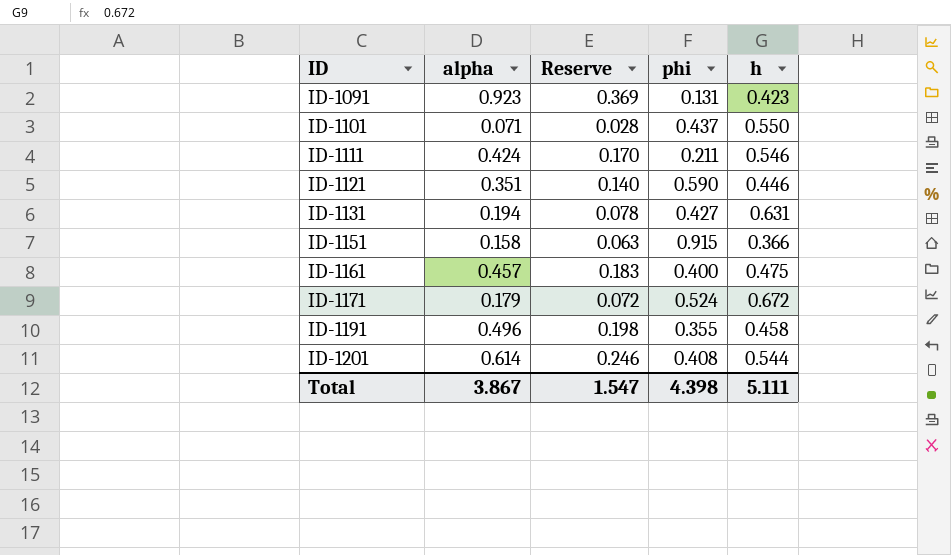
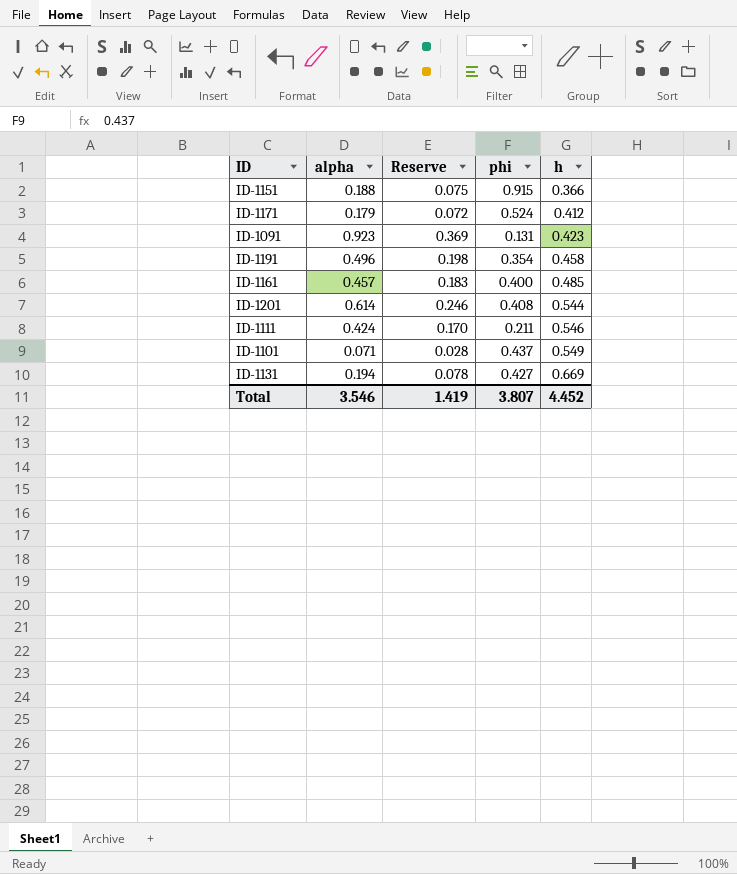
row order: ID ascending -> h ascending
row ID-1121: 0.351 | 0.140 | 0.590 | 0.446 -> none
ID-1151 | alpha: 0.158 -> 0.188
ID-1151 | Reserve: 0.063 -> 0.075
ID-1171 | h: 0.672 -> 0.412
ID-1191 | phi: 0.355 -> 0.354
ID-1161 | h: 0.475 -> 0.485
ID-1101 | h: 0.550 -> 0.549
ID-1131 | h: 0.631 -> 0.669
Total | alpha: 3.867 -> 3.546
Total | Reserve: 1.547 -> 1.419
Total | phi: 4.398 -> 3.807
Total | h: 5.111 -> 4.452

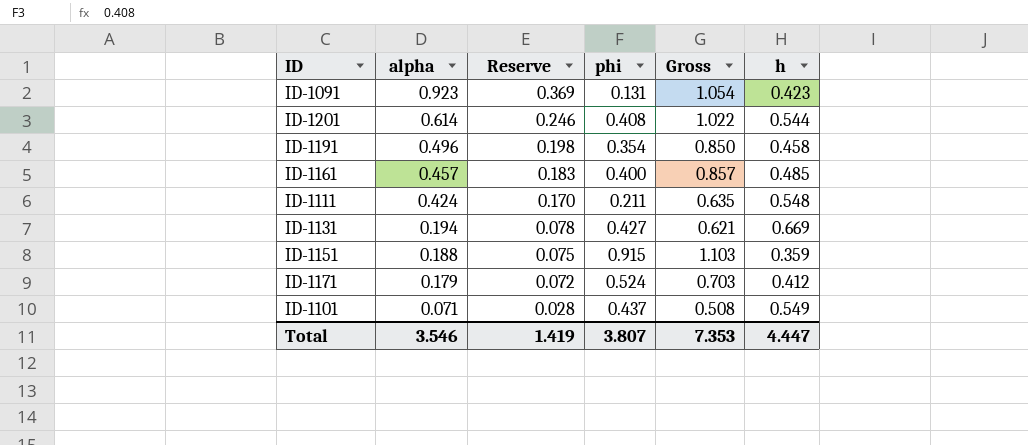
row order: h ascending -> alpha descending
column Gross | formula: none -> [alpha] + [phi]
ID-1111 | h: 0.546 -> 0.548
ID-1151 | h: 0.366 -> 0.359
Total | h: 4.452 -> 4.447

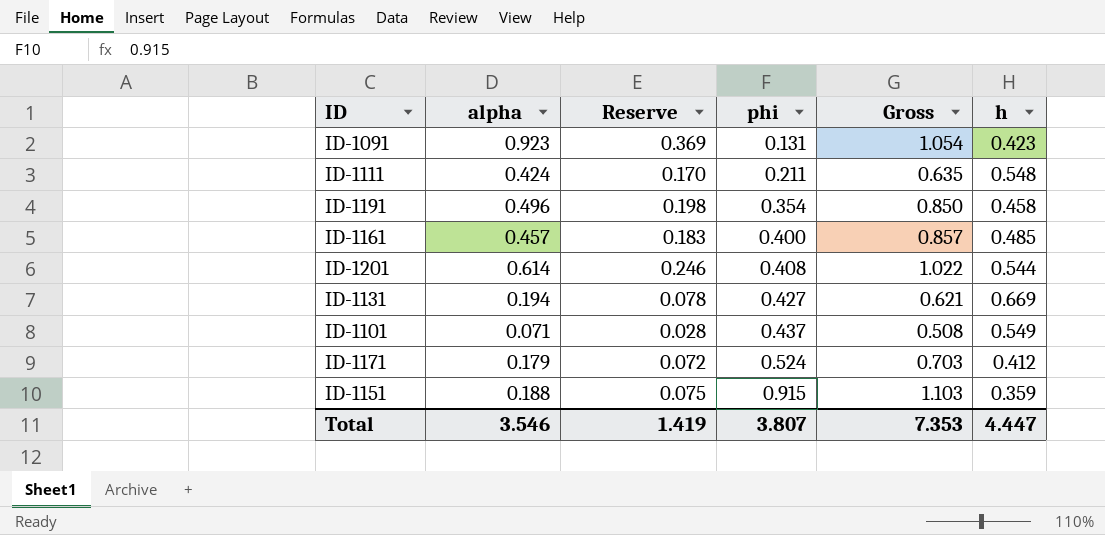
row order: alpha descending -> phi ascending

